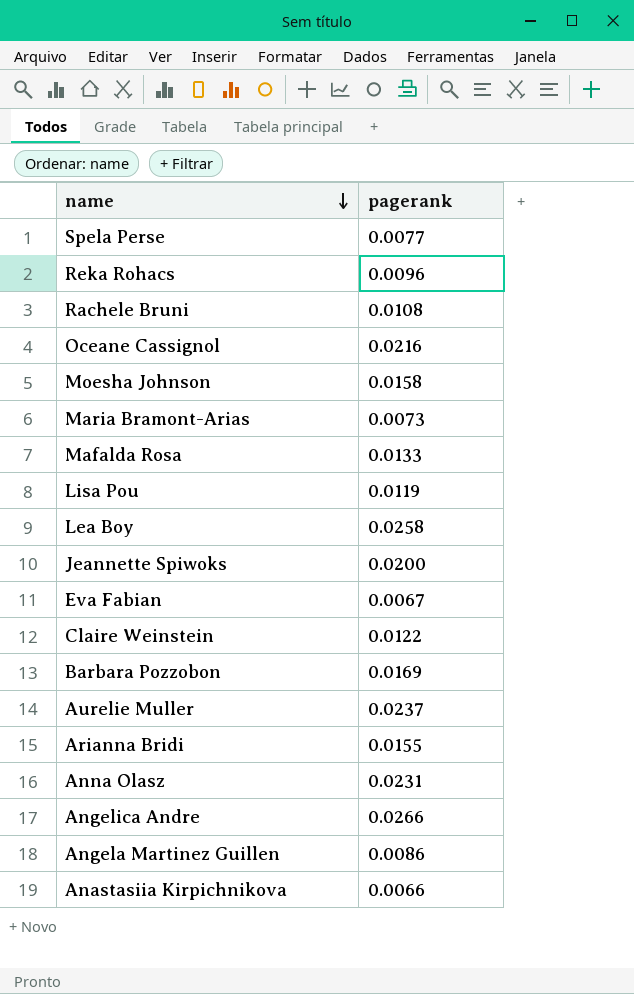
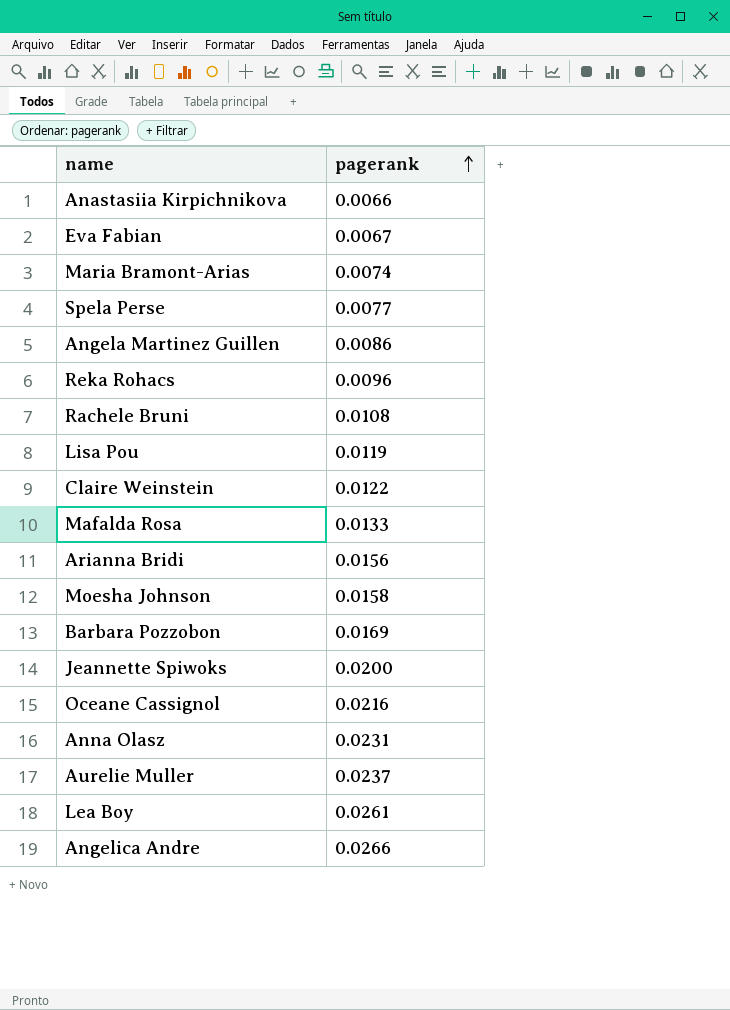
row order: name descending -> pagerank ascending
Maria Bramont-Arias | pagerank: 0.0073 -> 0.0074
Arianna Bridi | pagerank: 0.0155 -> 0.0156
Lea Boy | pagerank: 0.0258 -> 0.0261

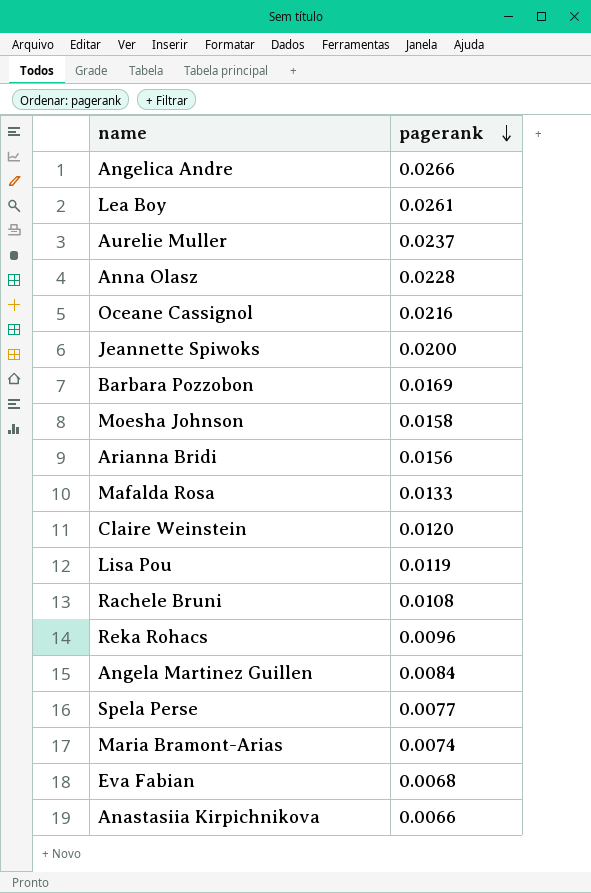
row order: pagerank ascending -> pagerank descending
Anna Olasz | pagerank: 0.0231 -> 0.0228
Claire Weinstein | pagerank: 0.0122 -> 0.0120
Angela Martinez Guillen | pagerank: 0.0086 -> 0.0084
Eva Fabian | pagerank: 0.0067 -> 0.0068

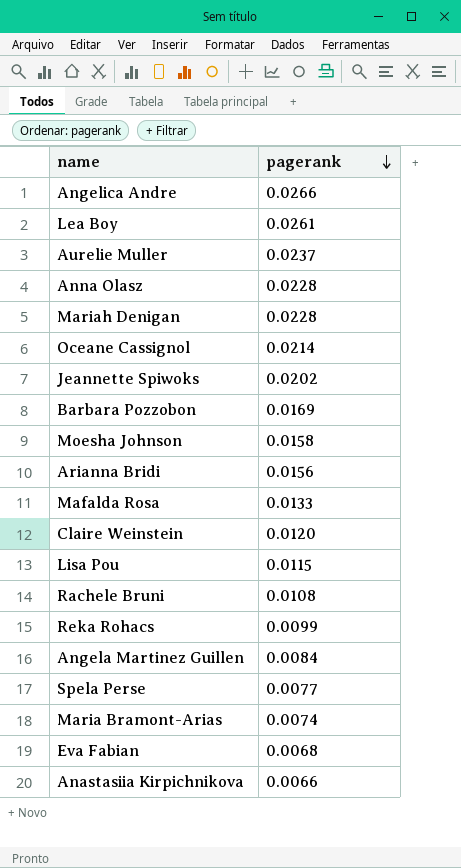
row Mariah Denigan: none -> 0.0228
Oceane Cassignol | pagerank: 0.0216 -> 0.0214
Jeannette Spiwoks | pagerank: 0.0200 -> 0.0202
Lisa Pou | pagerank: 0.0119 -> 0.0115
Reka Rohacs | pagerank: 0.0096 -> 0.0099

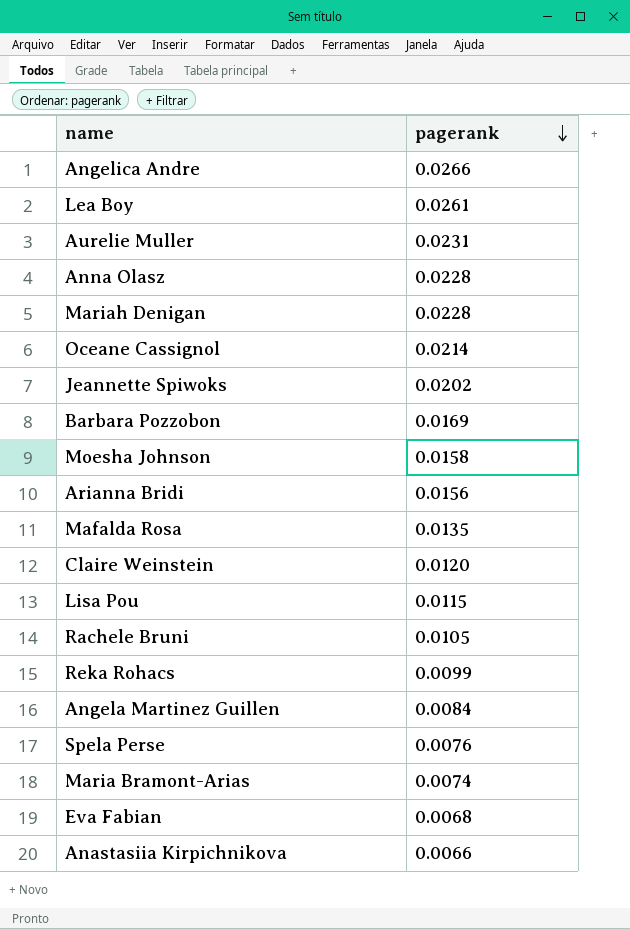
Aurelie Muller | pagerank: 0.0237 -> 0.0231
Mafalda Rosa | pagerank: 0.0133 -> 0.0135
Rachele Bruni | pagerank: 0.0108 -> 0.0105
Spela Perse | pagerank: 0.0077 -> 0.0076

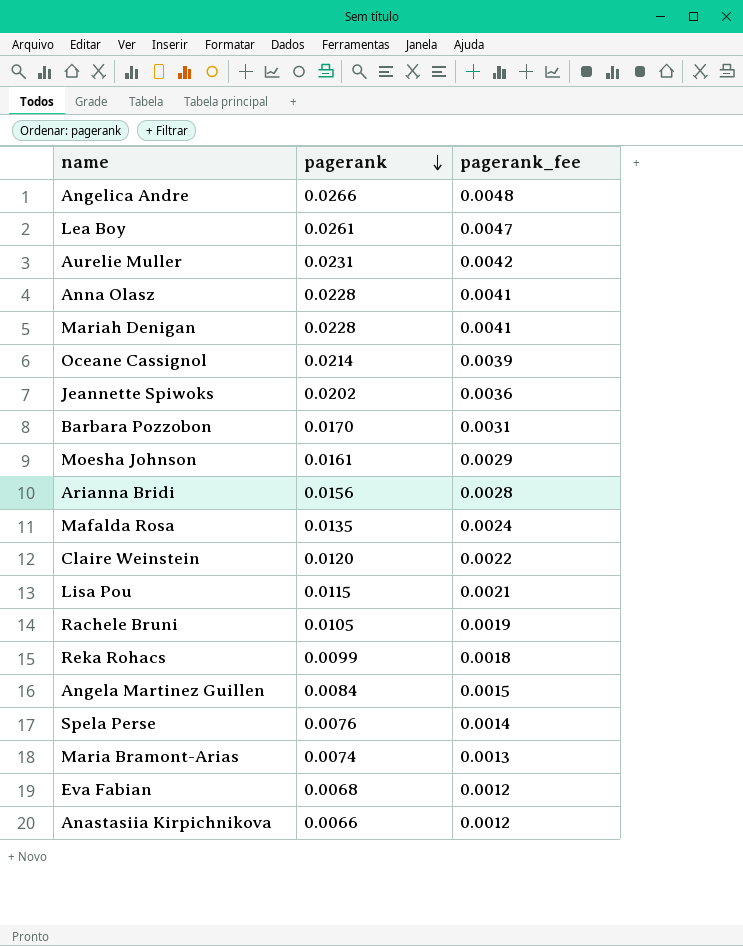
column pagerank_fee | formula: none -> [pagerank] * 0.18
Barbara Pozzobon | pagerank: 0.0169 -> 0.0170
Moesha Johnson | pagerank: 0.0158 -> 0.0161

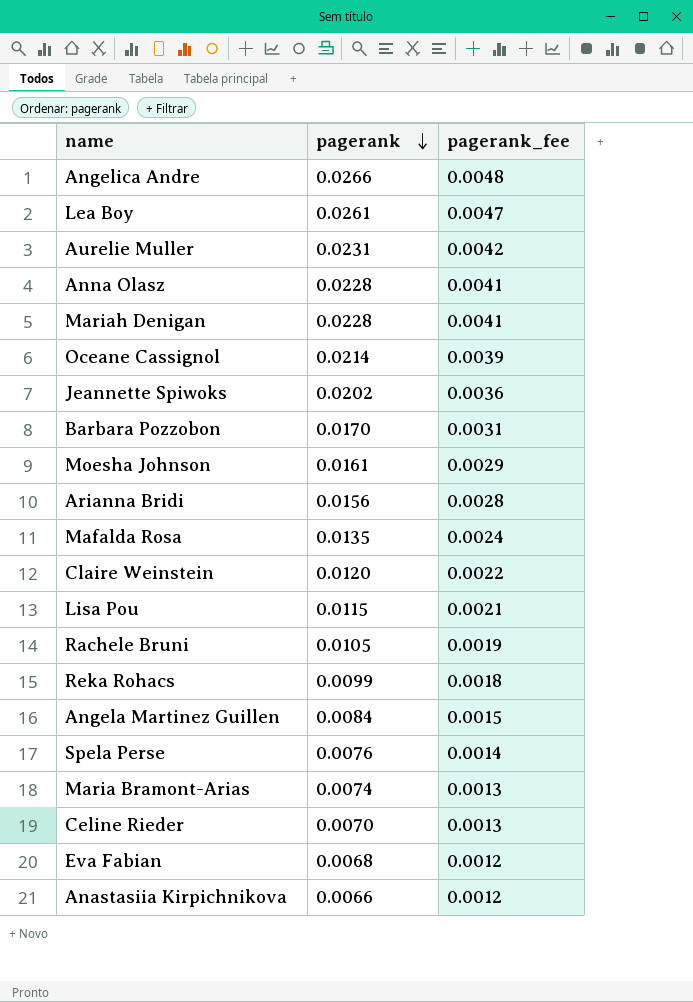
row Celine Rieder: none -> 0.0070 | 0.0013

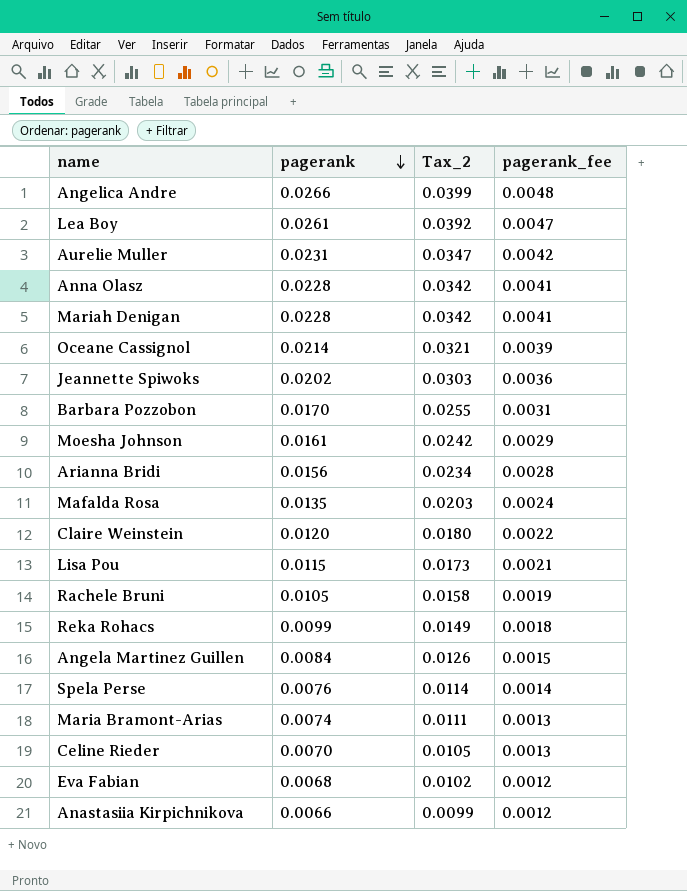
column Tax_2 | formula: none -> [pagerank] * 1.5

